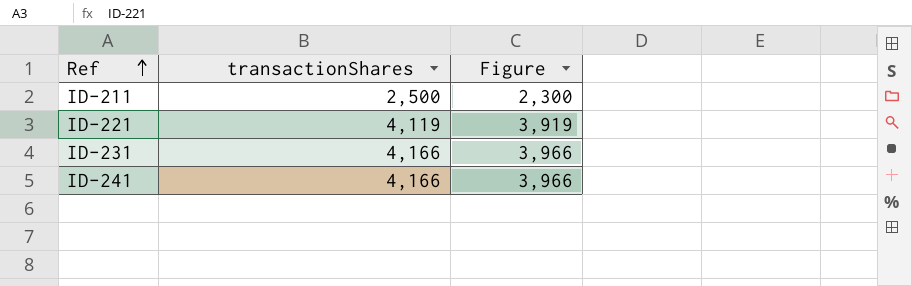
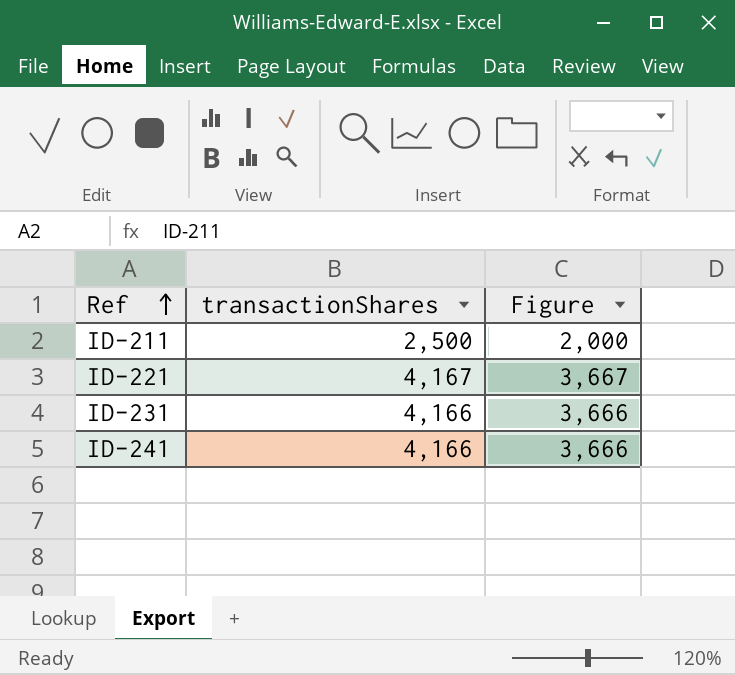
column Figure | formula: [transactionShares] - 200 -> [transactionShares] - 500
ID-221 | transactionShares: 4,119 -> 4,167

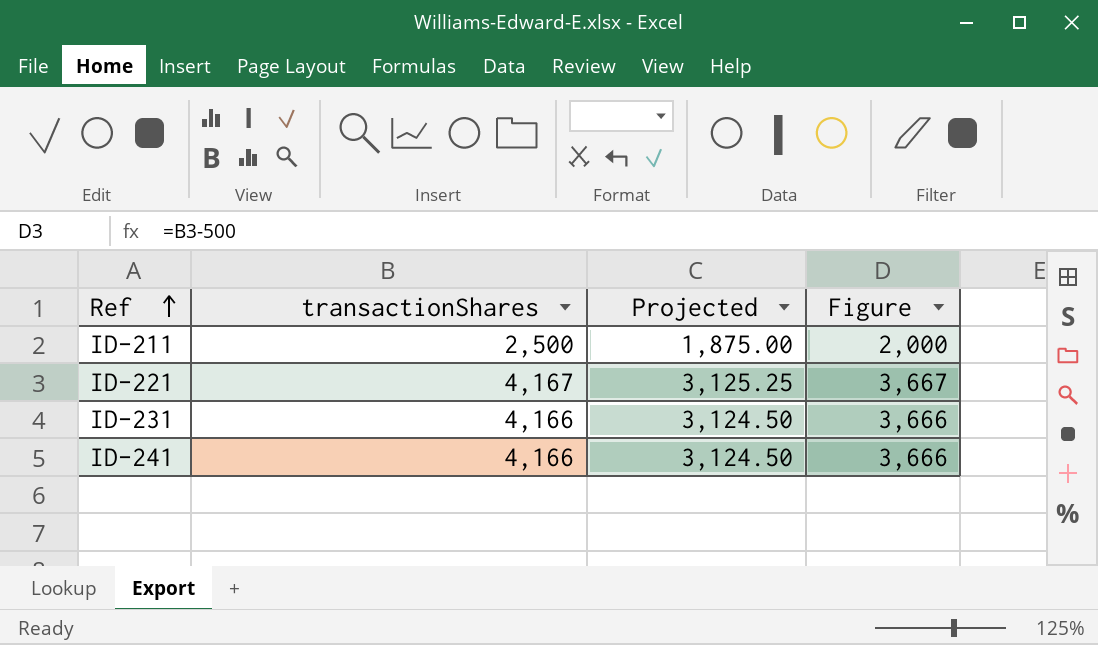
column Projected | formula: none -> [transactionShares] * 0.75

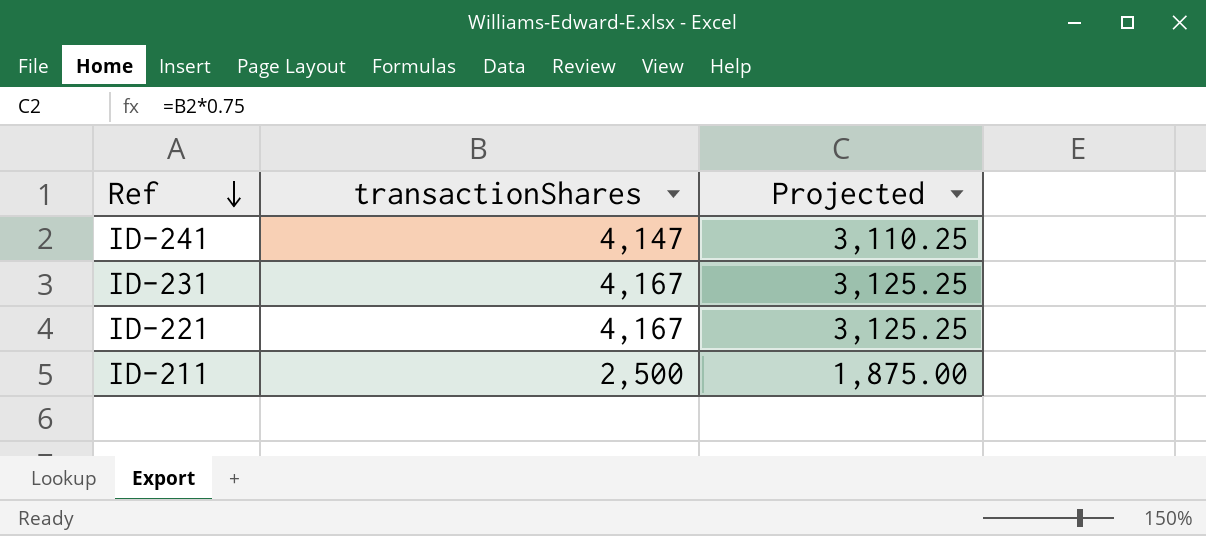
row order: Ref ascending -> Ref descending
column Figure | formula: [transactionShares] - 500 -> none
ID-241 | transactionShares: 4,166 -> 4,147
ID-241 | Projected: 3,124.50 -> 3,110.25
ID-231 | transactionShares: 4,166 -> 4,167
ID-231 | Projected: 3,124.50 -> 3,125.25

